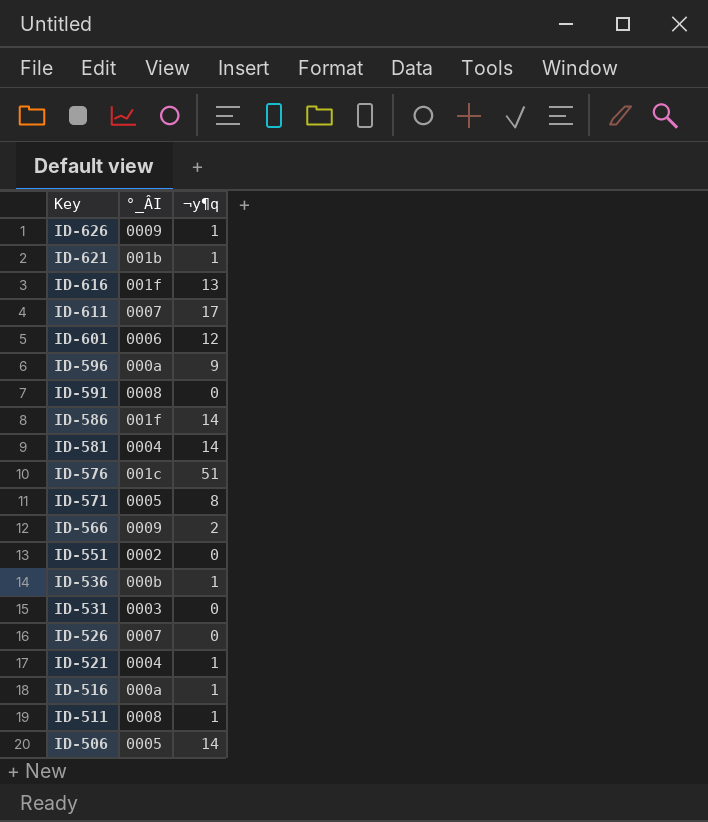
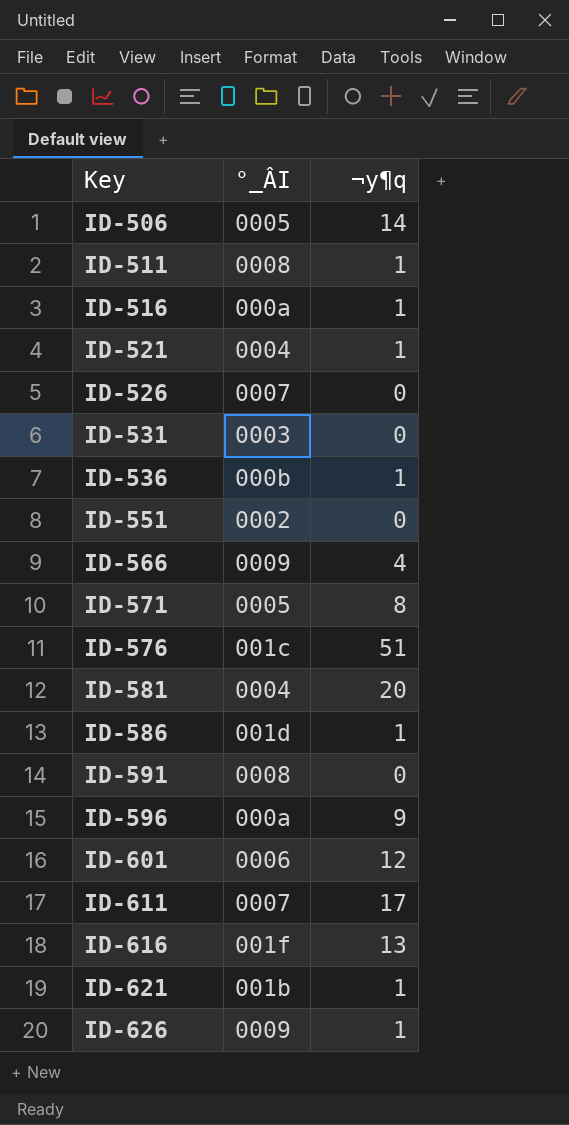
row order: Key descending -> Key ascending
ID-566 | ¬y¶q: 2 -> 4
ID-581 | ¬y¶q: 14 -> 20
ID-586 | °_ÂI: 001f -> 001d
ID-586 | ¬y¶q: 14 -> 1

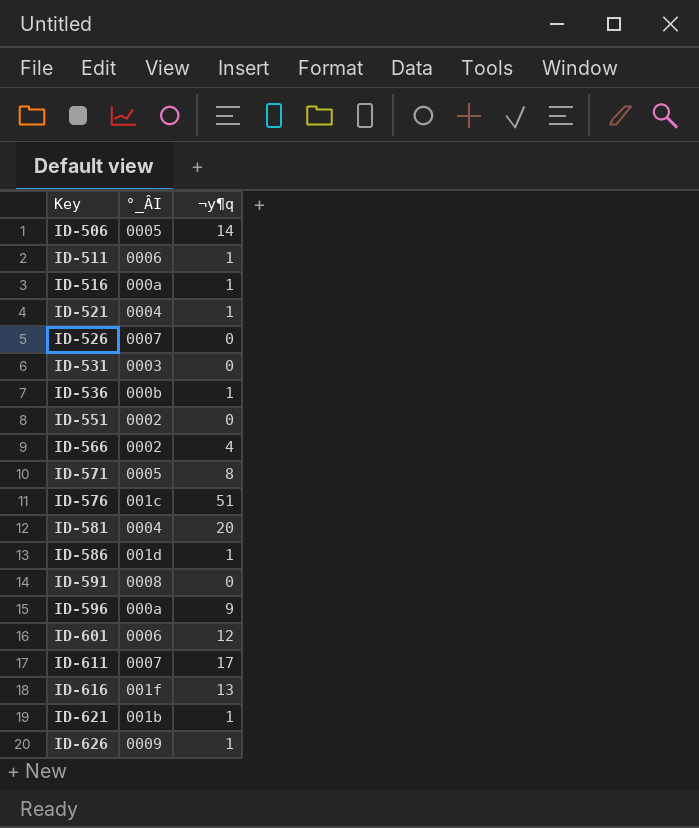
ID-511 | °_ÂI: 0008 -> 0006
ID-566 | °_ÂI: 0009 -> 0002

